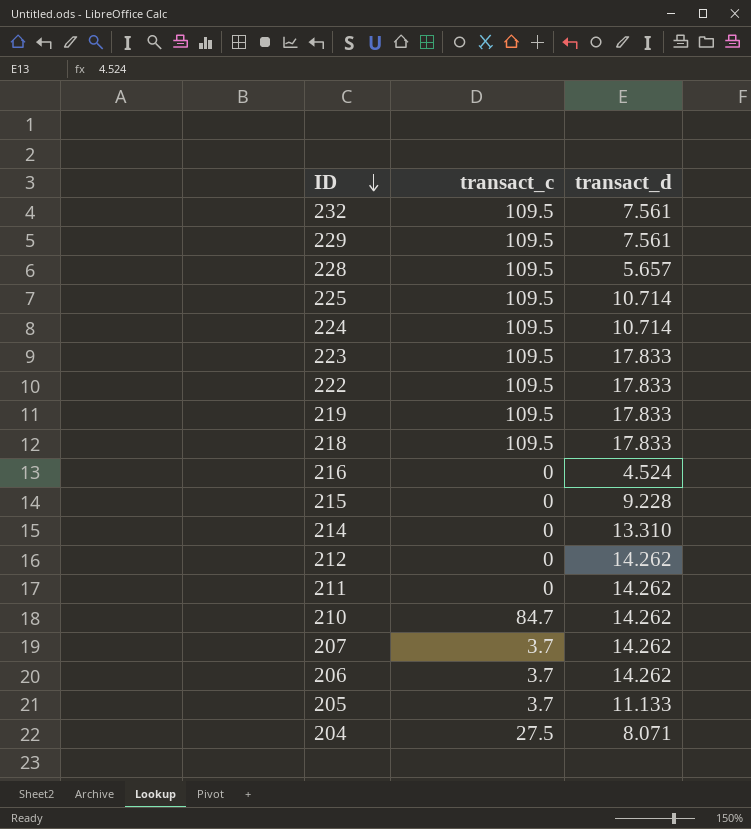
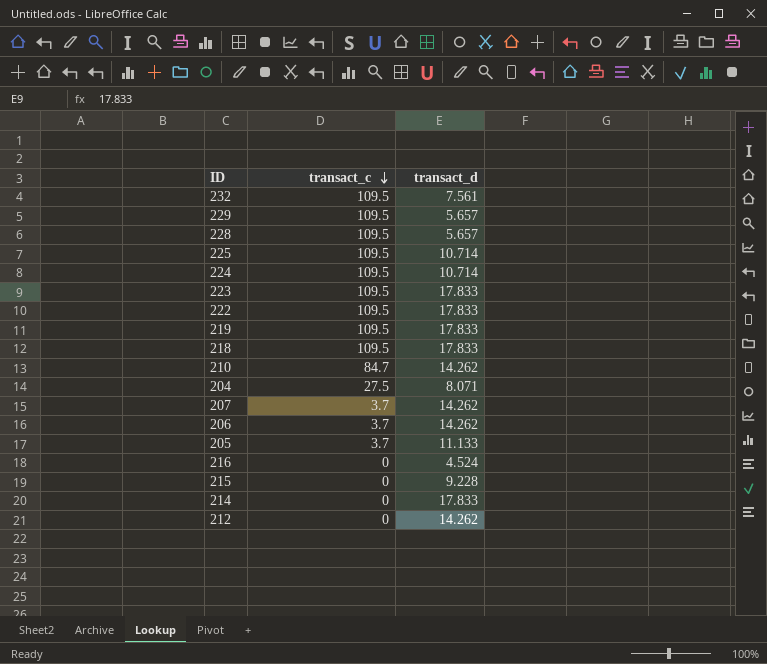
row order: ID descending -> transact_c descending
row 211: 0 | 14.262 -> none
229 | transact_d: 7.561 -> 5.657
214 | transact_d: 13.310 -> 17.833

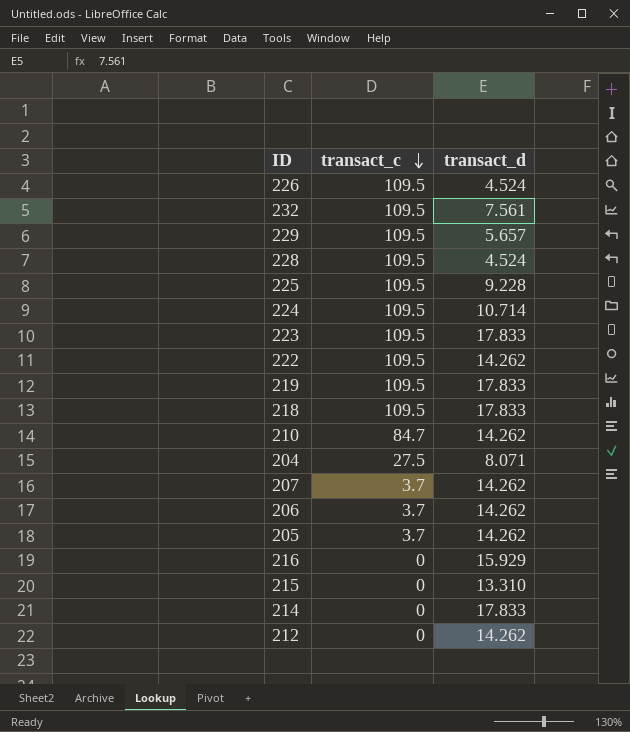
row 226: none -> 109.5 | 4.524
228 | transact_d: 5.657 -> 4.524
225 | transact_d: 10.714 -> 9.228
222 | transact_d: 17.833 -> 14.262
205 | transact_d: 11.133 -> 14.262
216 | transact_d: 4.524 -> 15.929
215 | transact_d: 9.228 -> 13.310

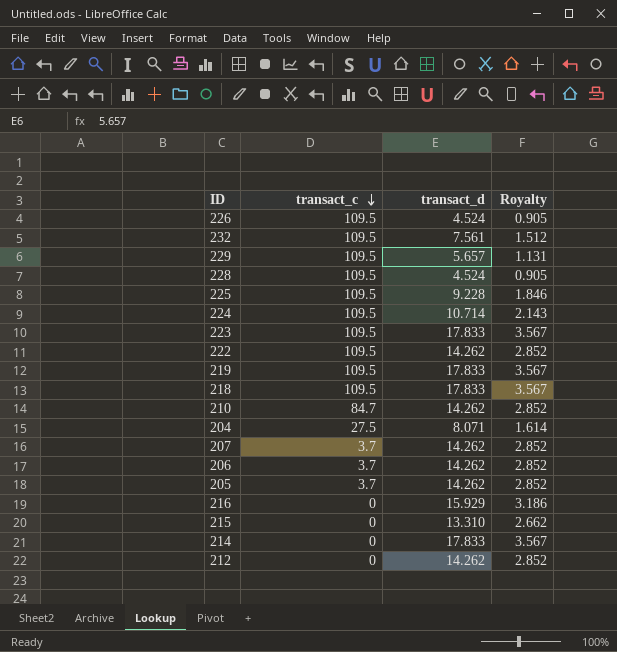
column Royalty | formula: none -> [transact_d] * 0.2

